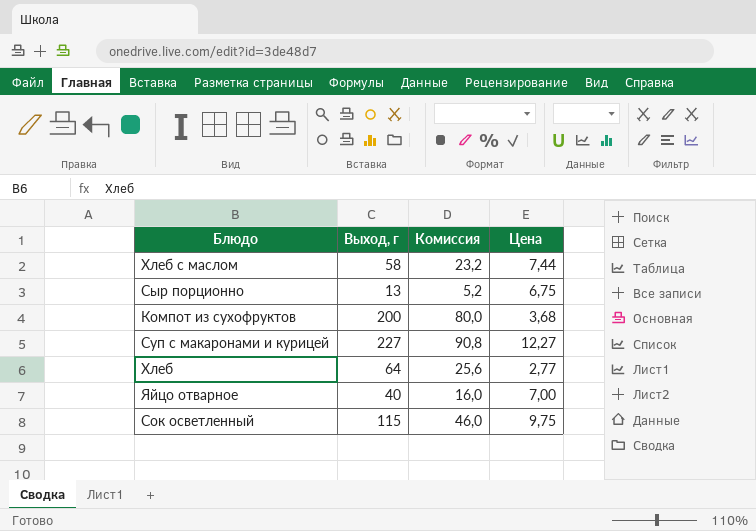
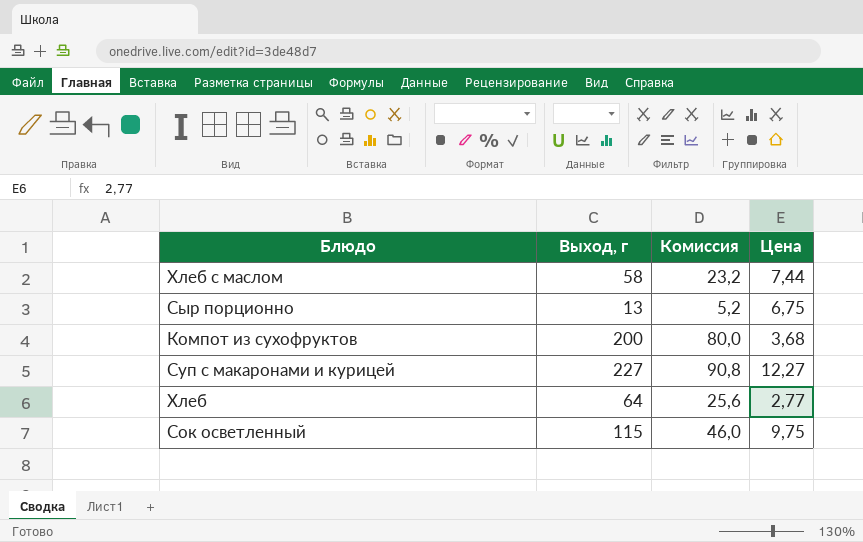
row Яйцо отварное: 40 | 16,0 | 7,00 -> none

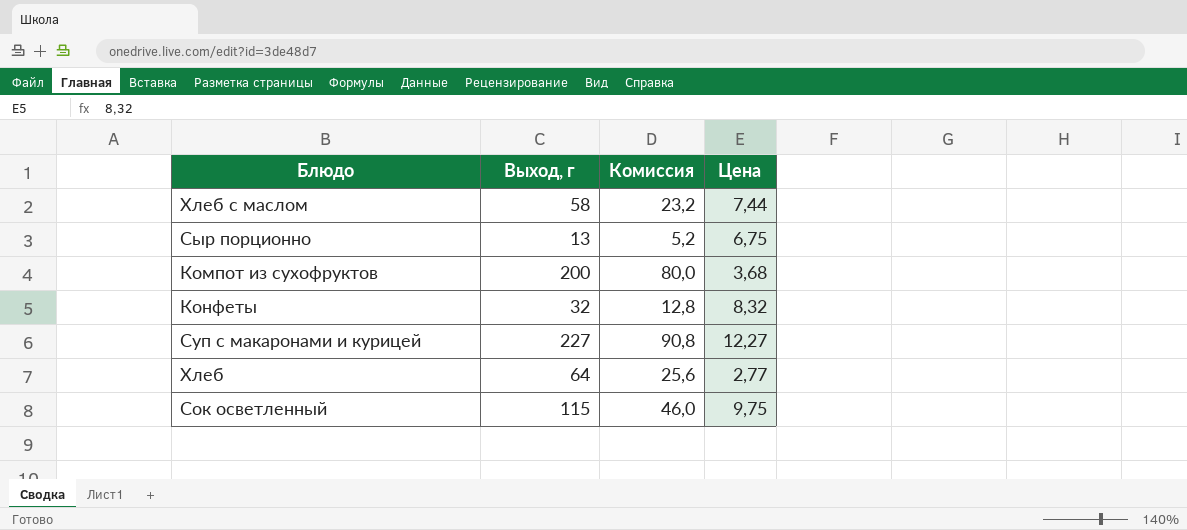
row Конфеты: none -> 32 | 12,8 | 8,32

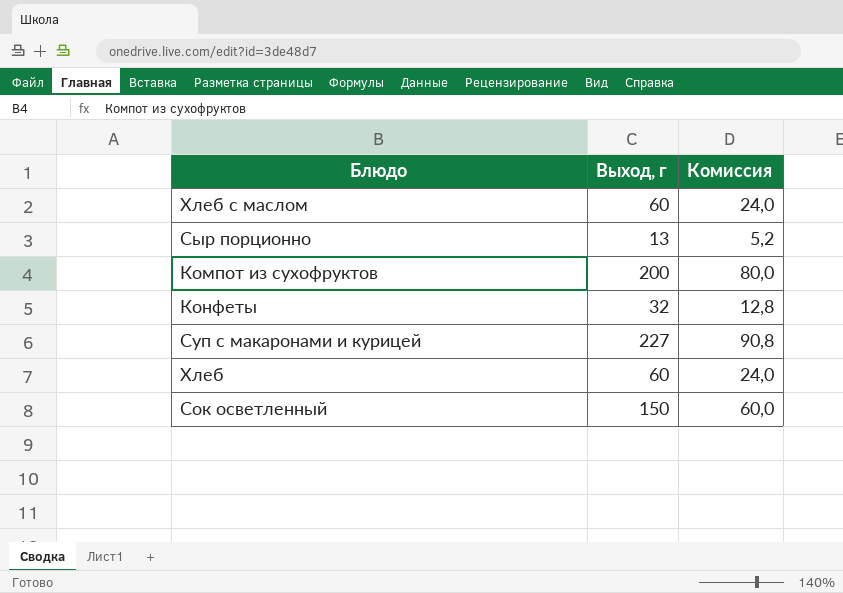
column Цена | position: 4 -> none
Хлеб с маслом | Выход, г: 58 -> 60
Хлеб с маслом | Комиссия: 23,2 -> 24,0
Хлеб | Выход, г: 64 -> 60
Хлеб | Комиссия: 25,6 -> 24,0
Сок осветленный | Выход, г: 115 -> 150
Сок осветленный | Комиссия: 46,0 -> 60,0

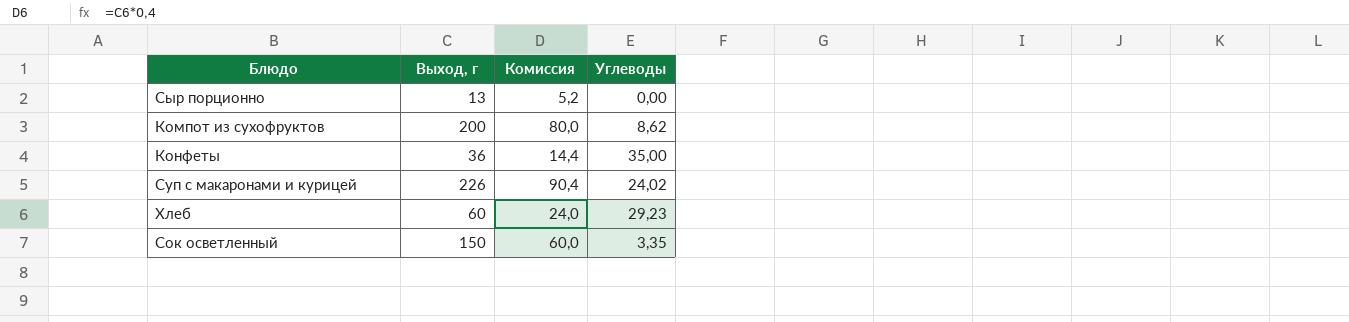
column Углеводы | position: none -> 4
row Хлеб с маслом: 60 | 24,0 -> none
Конфеты | Выход, г: 32 -> 36
Конфеты | Комиссия: 12,8 -> 14,4
Суп с макаронами и курицей | Выход, г: 227 -> 226
Суп с макаронами и курицей | Комиссия: 90,8 -> 90,4

